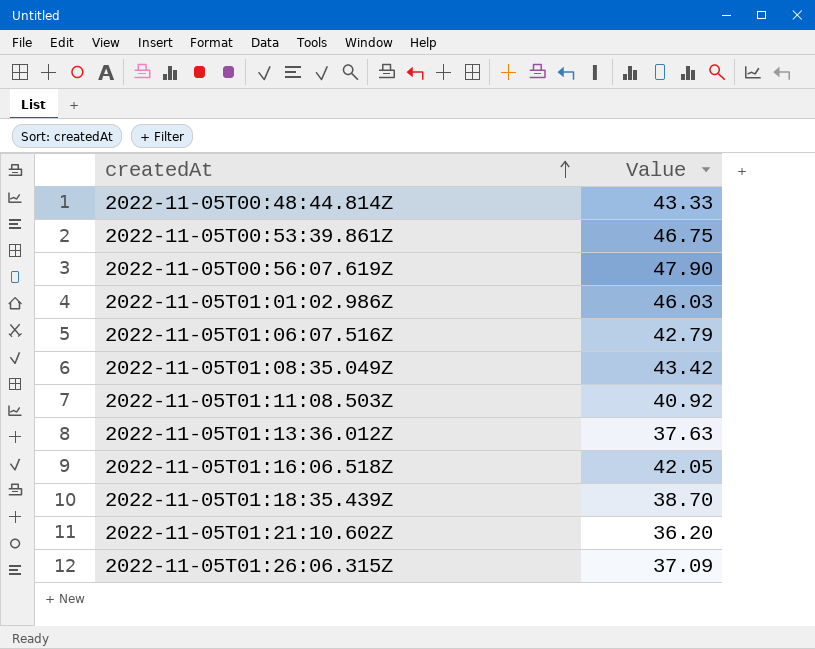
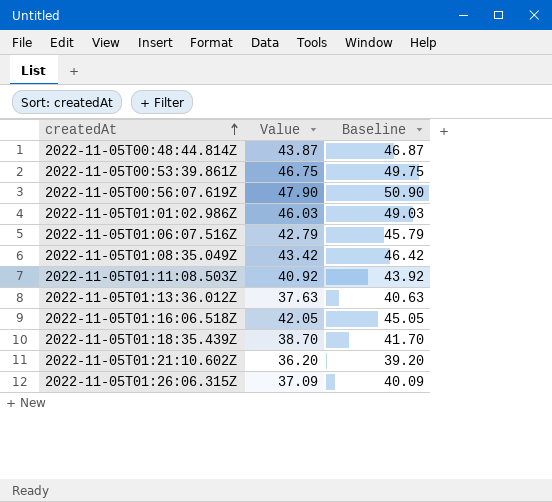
column Baseline | formula: none -> [Value] + 3
2022-11-05T00:48:44.814Z | Value: 43.33 -> 43.87

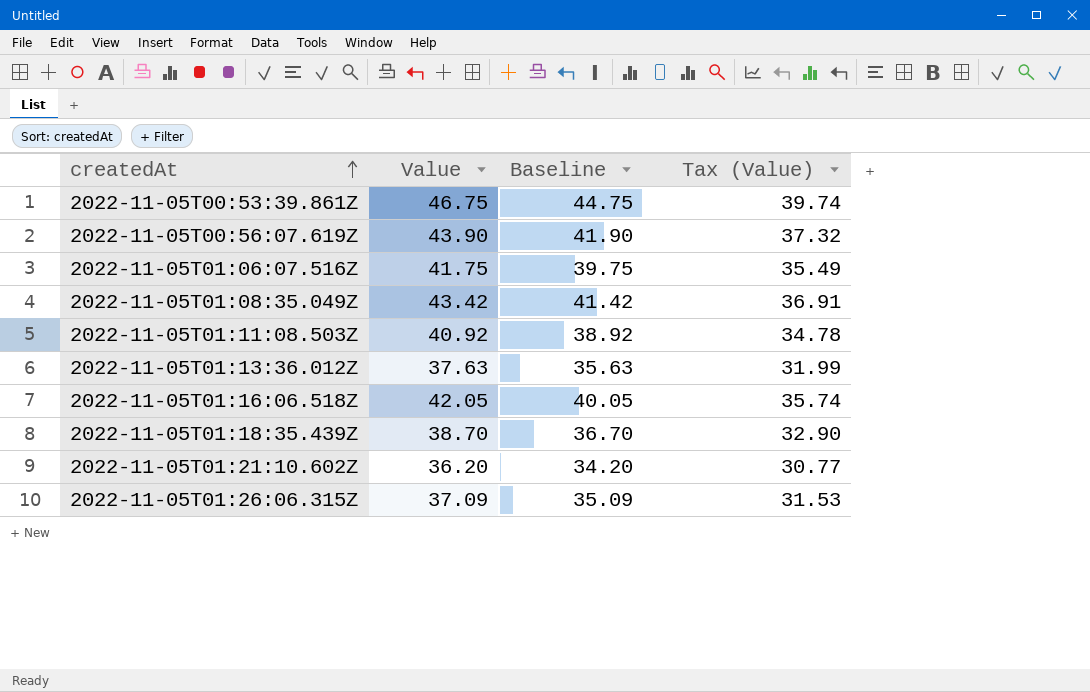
column Baseline | formula: [Value] + 3 -> [Value] - 2
column Tax (Value) | formula: none -> [Value] * 0.85
row 2022-11-05T00:48:44.814Z: 43.87 | 46.87 -> none
row 2022-11-05T01:01:02.986Z: 46.03 | 49.03 -> none
2022-11-05T00:56:07.619Z | Value: 47.90 -> 43.90
2022-11-05T01:06:07.516Z | Value: 42.79 -> 41.75

